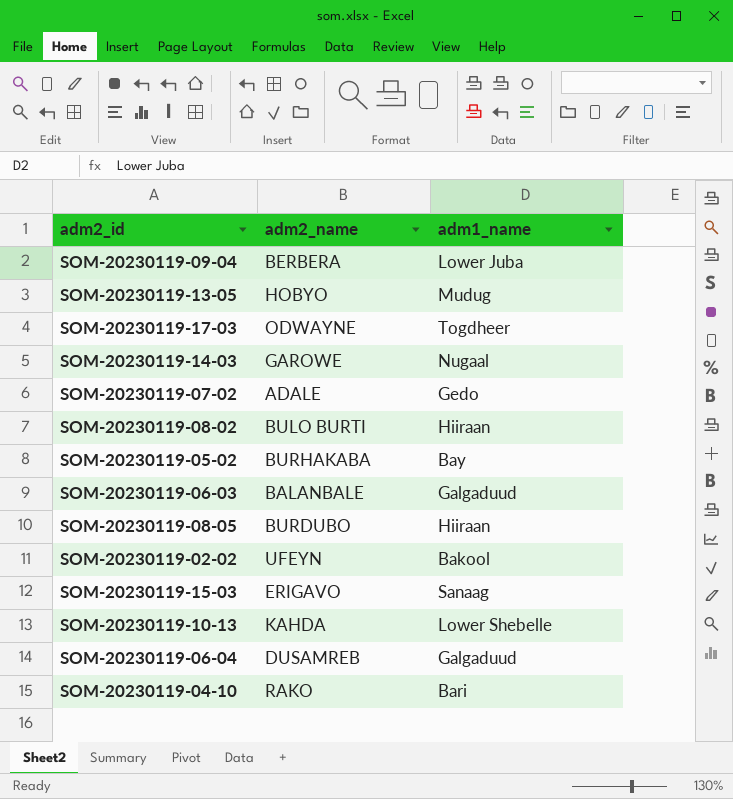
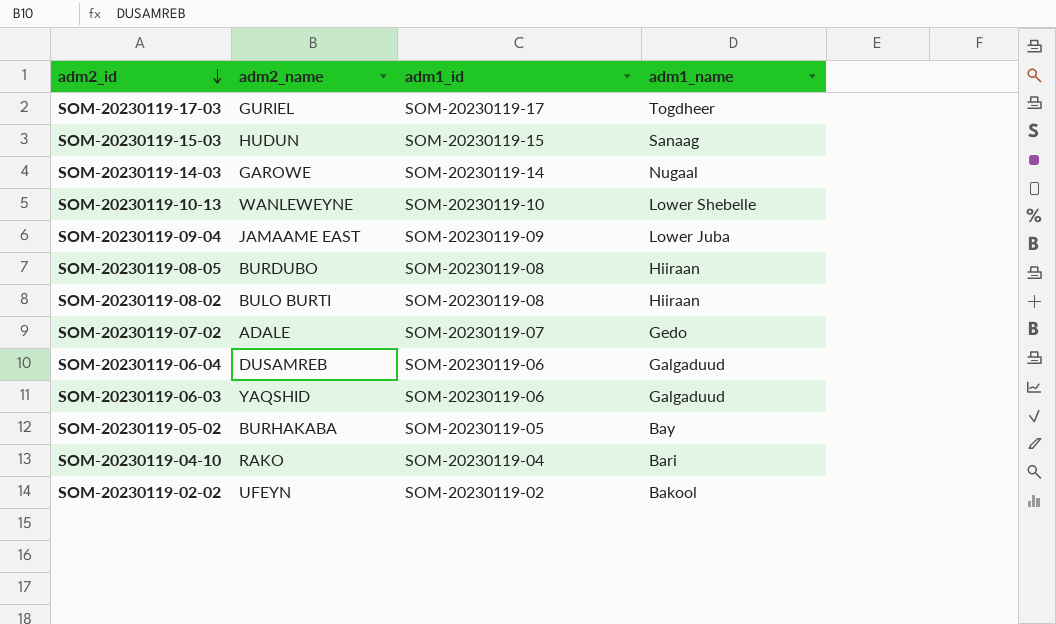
row order: none -> adm2_id descending
column adm1_id | position: none -> 3
row SOM-20230119-13-05: HOBYO | Mudug -> none
SOM-20230119-17-03 | adm2_name: ODWAYNE -> GURIEL
SOM-20230119-15-03 | adm2_name: ERIGAVO -> HUDUN
SOM-20230119-10-13 | adm2_name: KAHDA -> WANLEWEYNE
SOM-20230119-09-04 | adm2_name: BERBERA -> JAMAAME EAST
SOM-20230119-06-03 | adm2_name: BALANBALE -> YAQSHID

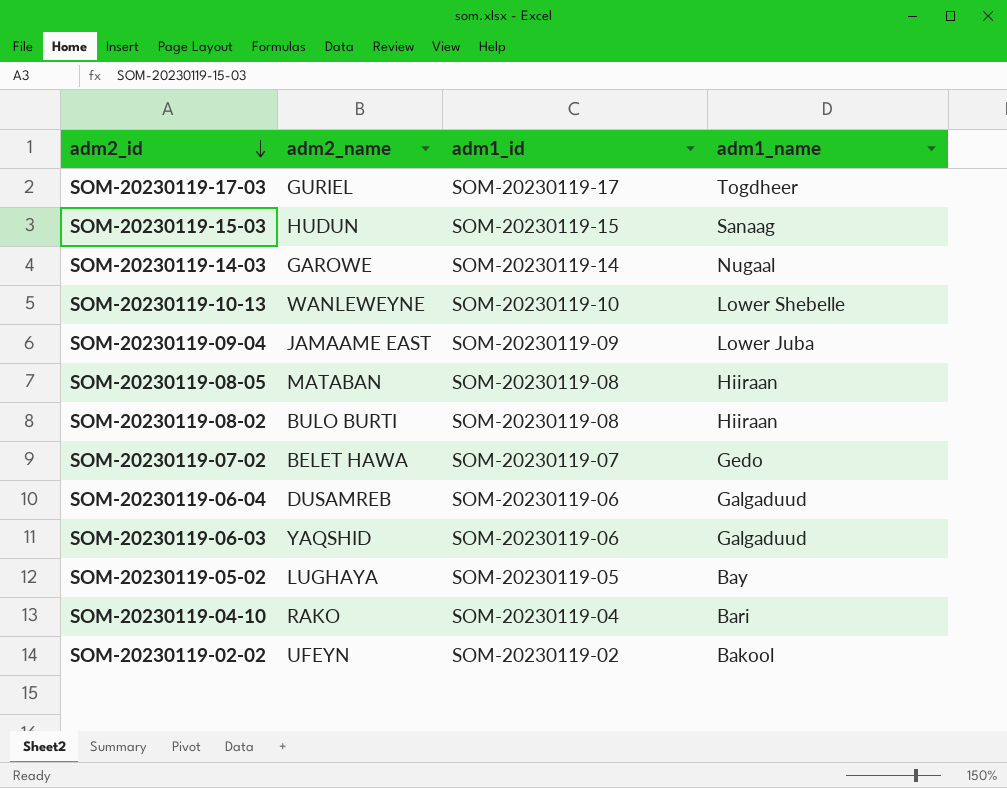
SOM-20230119-08-05 | adm2_name: BURDUBO -> MATABAN
SOM-20230119-07-02 | adm2_name: ADALE -> BELET HAWA
SOM-20230119-05-02 | adm2_name: BURHAKABA -> LUGHAYA

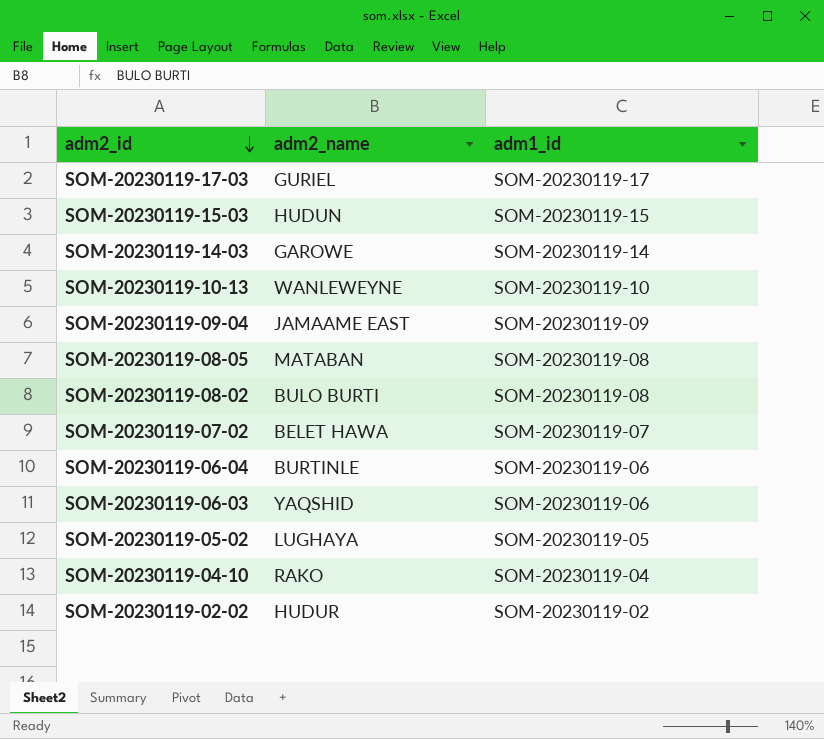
column adm1_name | position: 4 -> none
SOM-20230119-06-04 | adm2_name: DUSAMREB -> BURTINLE
SOM-20230119-02-02 | adm2_name: UFEYN -> HUDUR

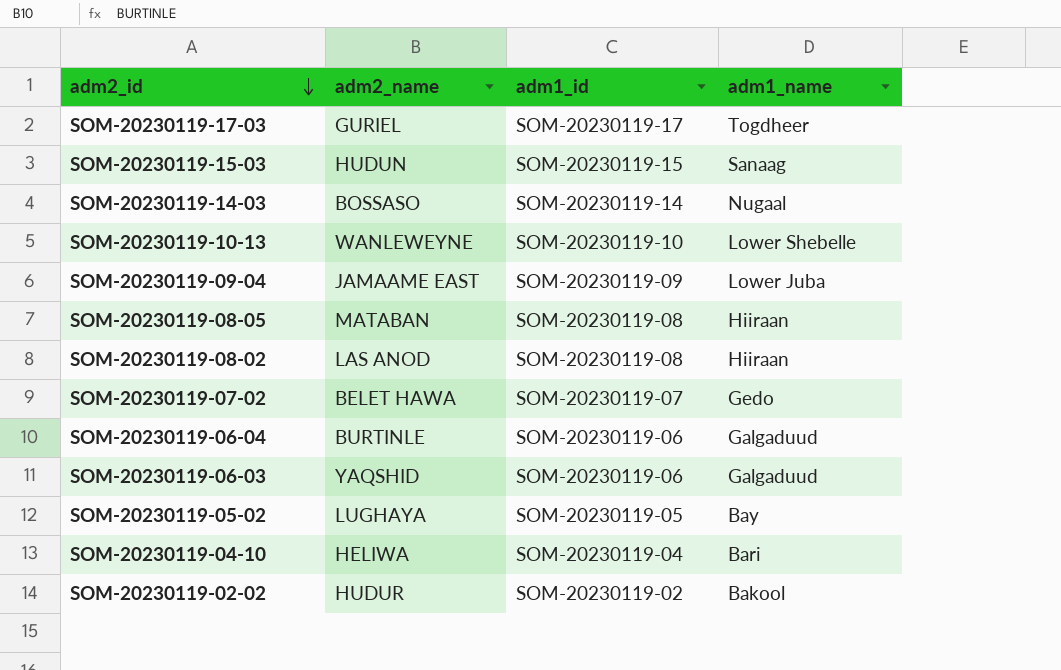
column adm1_name | position: none -> 4
SOM-20230119-14-03 | adm2_name: GAROWE -> BOSSASO
SOM-20230119-08-02 | adm2_name: BULO BURTI -> LAS ANOD
SOM-20230119-04-10 | adm2_name: RAKO -> HELIWA

